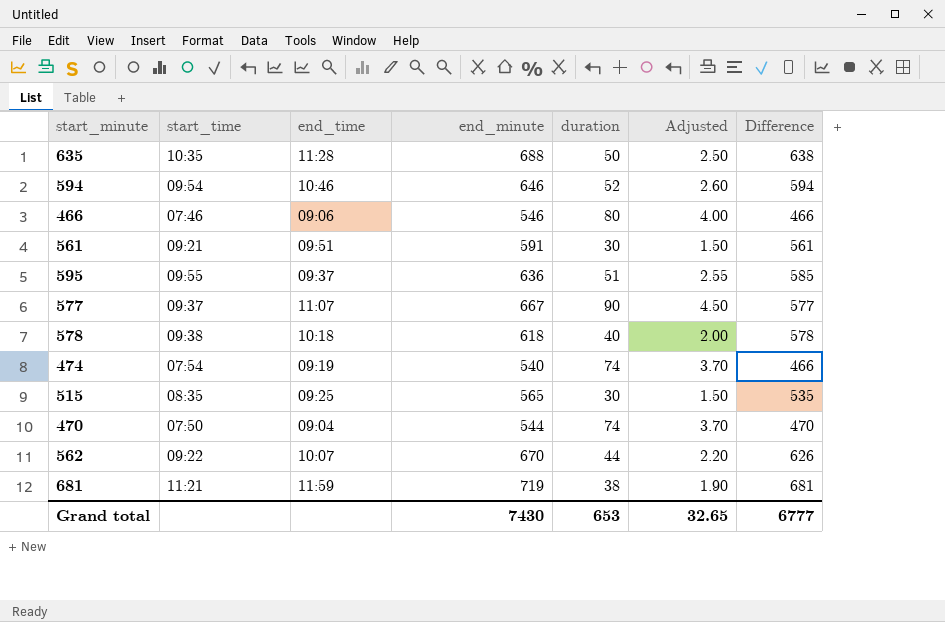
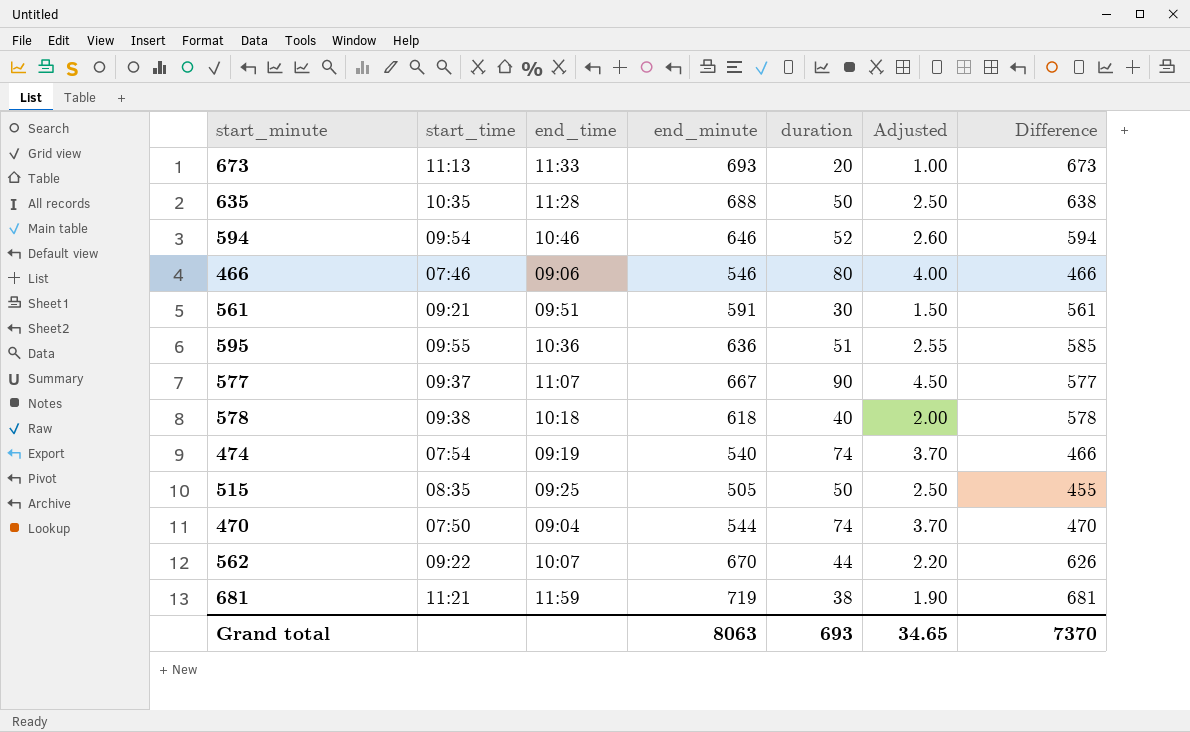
row 673: none -> 11:13 | 11:33 | 693 | 20 | 1.00 | 673
595 | end_time: 09:37 -> 10:36
515 | end_minute: 565 -> 505
515 | duration: 30 -> 50
515 | Adjusted: 1.50 -> 2.50
515 | Difference: 535 -> 455
Grand total | end_minute: 7430 -> 8063
Grand total | duration: 653 -> 693
Grand total | Adjusted: 32.65 -> 34.65
Grand total | Difference: 6777 -> 7370

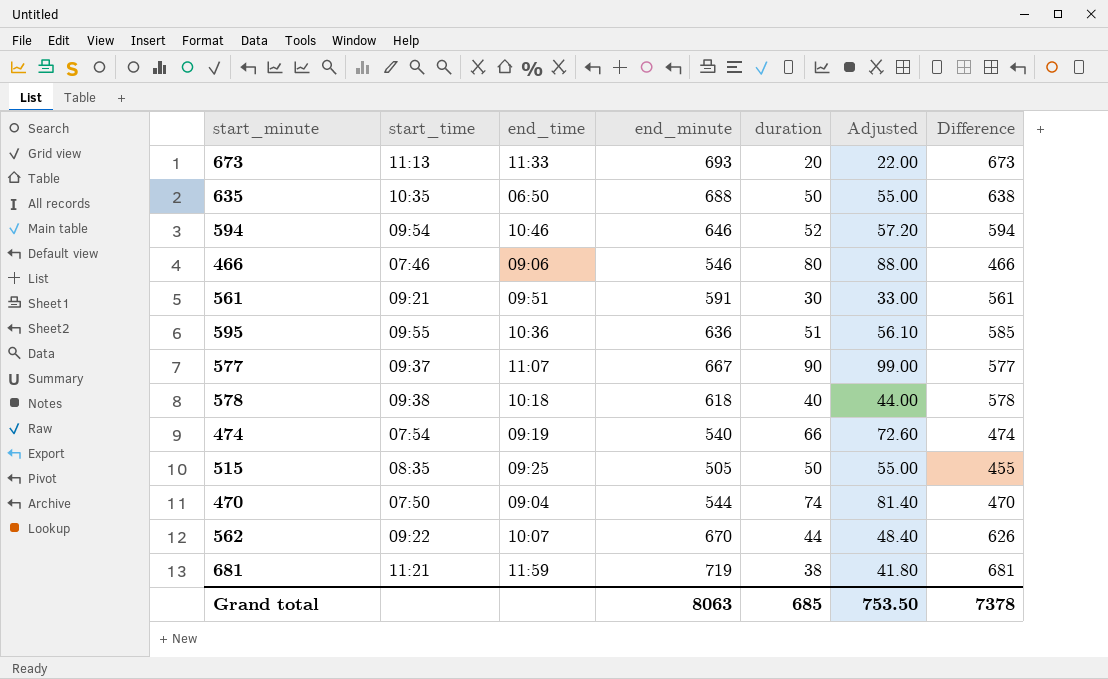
column Adjusted | formula: [duration] * 0.05 -> [duration] * 1.1
635 | end_time: 11:28 -> 06:50
474 | duration: 74 -> 66
474 | Difference: 466 -> 474
Grand total | duration: 693 -> 685
Grand total | Adjusted: 34.65 -> 753.50
Grand total | Difference: 7370 -> 7378

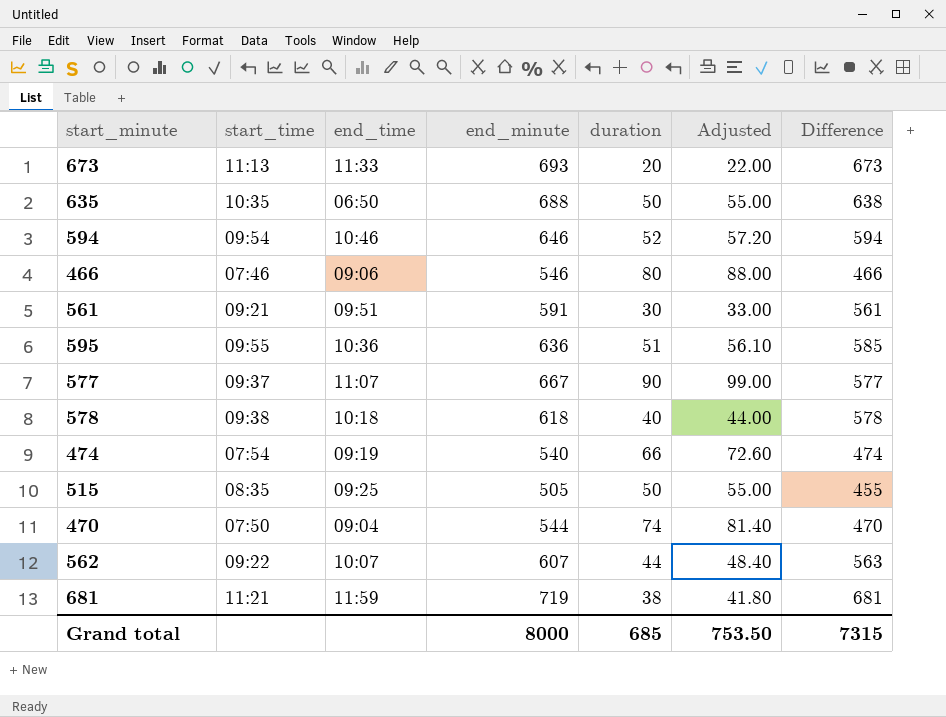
562 | end_minute: 670 -> 607
562 | Difference: 626 -> 563
Grand total | end_minute: 8063 -> 8000
Grand total | Difference: 7378 -> 7315

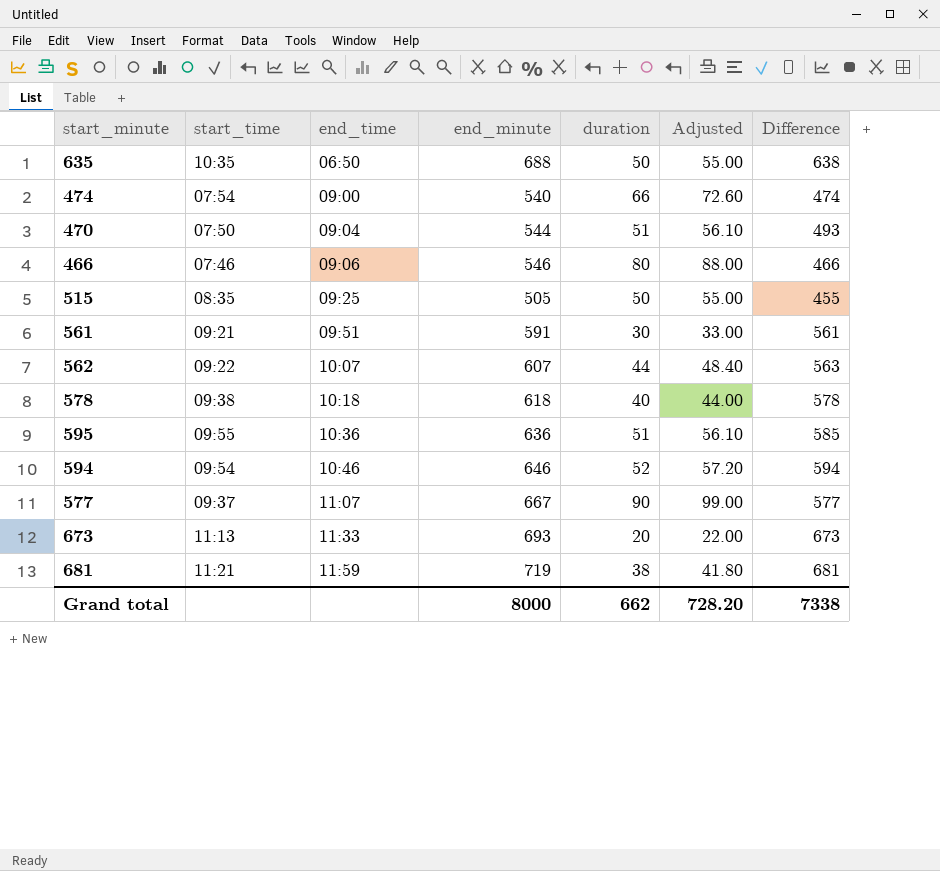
row order: none -> end_time ascending
474 | end_time: 09:19 -> 09:00
470 | duration: 74 -> 51
470 | Adjusted: 81.40 -> 56.10
470 | Difference: 470 -> 493
Grand total | duration: 685 -> 662
Grand total | Adjusted: 753.50 -> 728.20
Grand total | Difference: 7315 -> 7338

